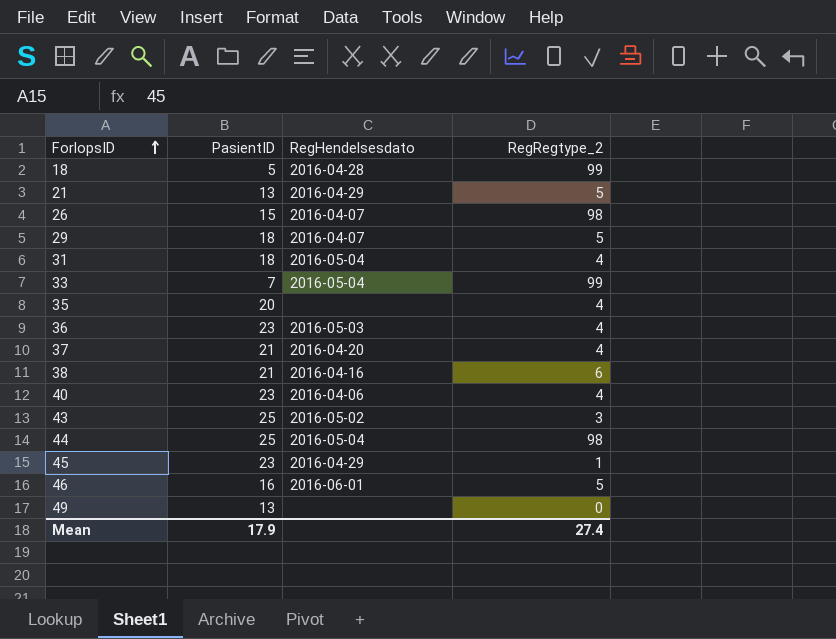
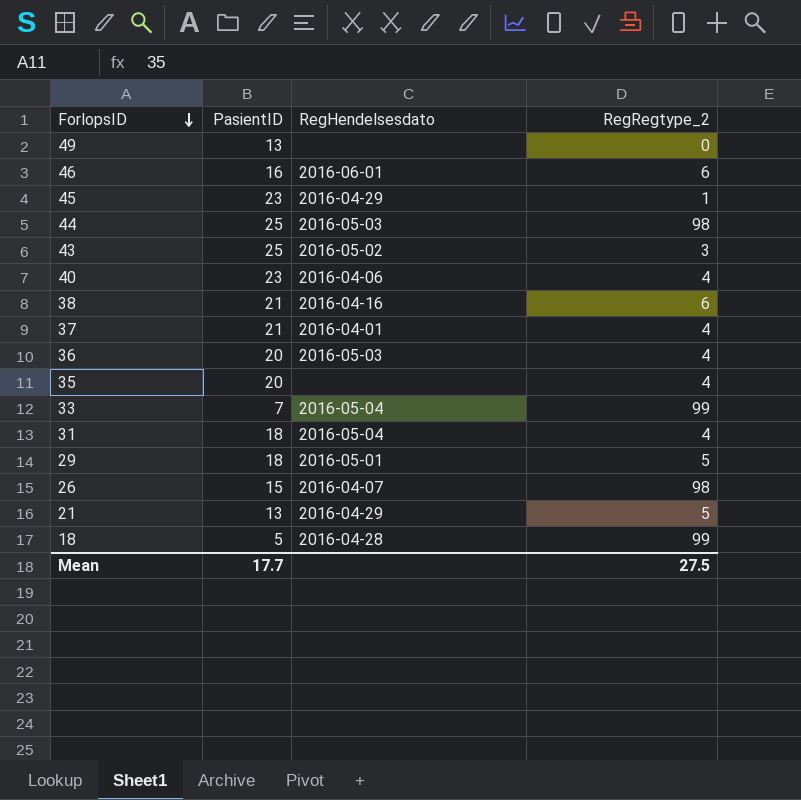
row order: ForlopsID ascending -> ForlopsID descending
46 | RegRegtype_2: 5 -> 6
44 | RegHendelsesdato: 2016-05-04 -> 2016-05-03
37 | RegHendelsesdato: 2016-04-20 -> 2016-04-01
36 | PasientID: 23 -> 20
29 | RegHendelsesdato: 2016-04-07 -> 2016-05-01
Mean | PasientID: 17.9 -> 17.7
Mean | RegRegtype_2: 27.4 -> 27.5

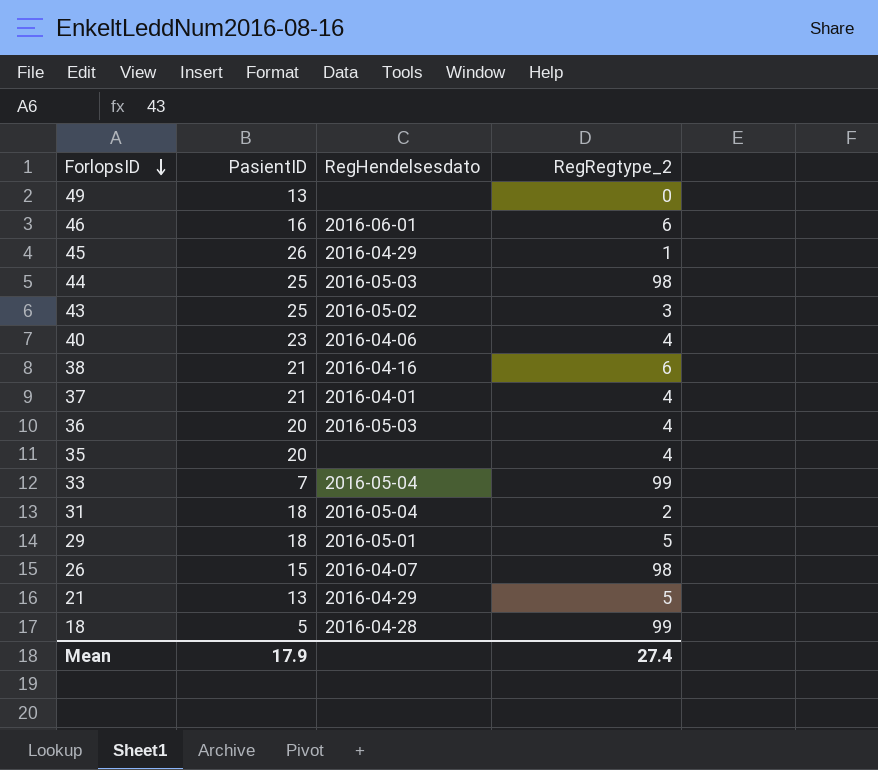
45 | PasientID: 23 -> 26
31 | RegRegtype_2: 4 -> 2
Mean | PasientID: 17.7 -> 17.9
Mean | RegRegtype_2: 27.5 -> 27.4

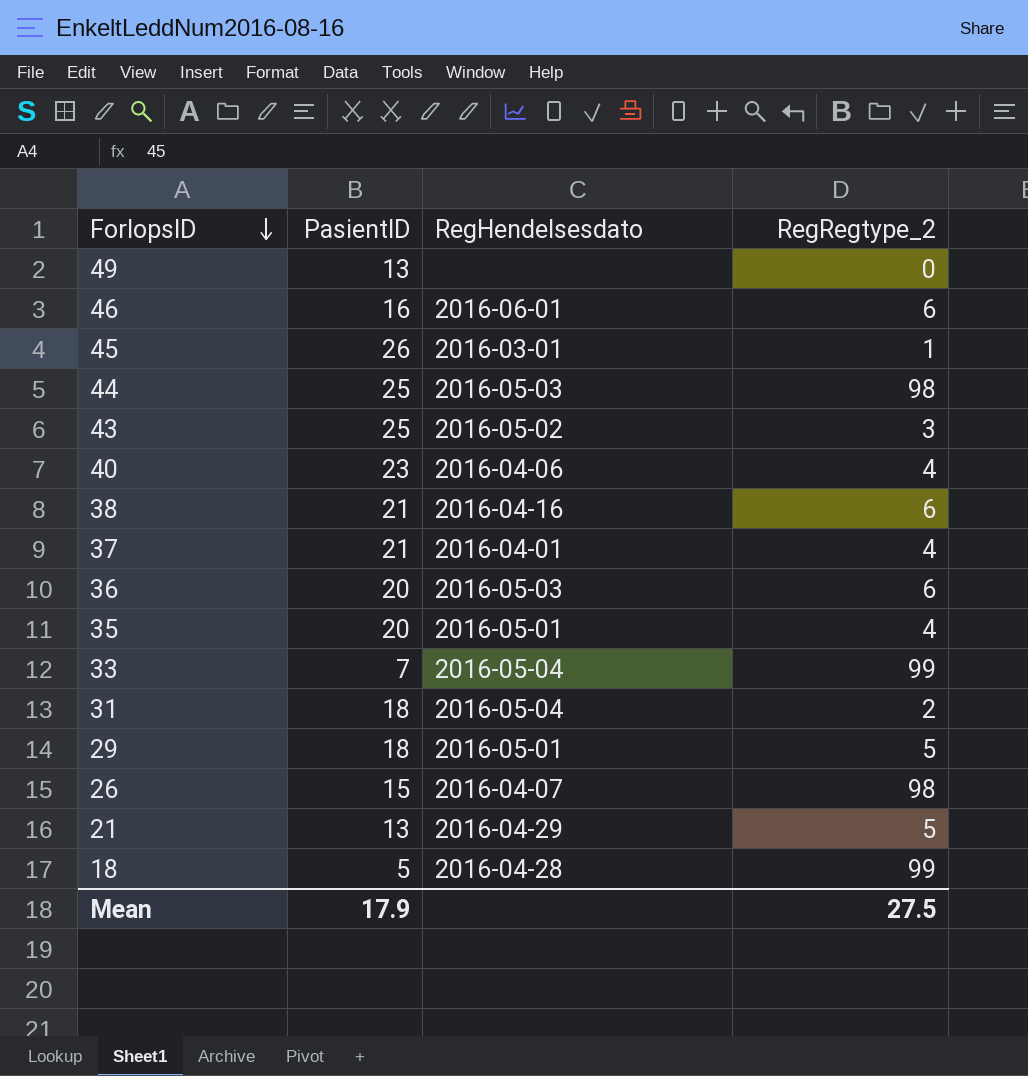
45 | RegHendelsesdato: 2016-04-29 -> 2016-03-01
36 | RegRegtype_2: 4 -> 6
35 | RegHendelsesdato: none -> 2016-05-01
Mean | RegRegtype_2: 27.4 -> 27.5

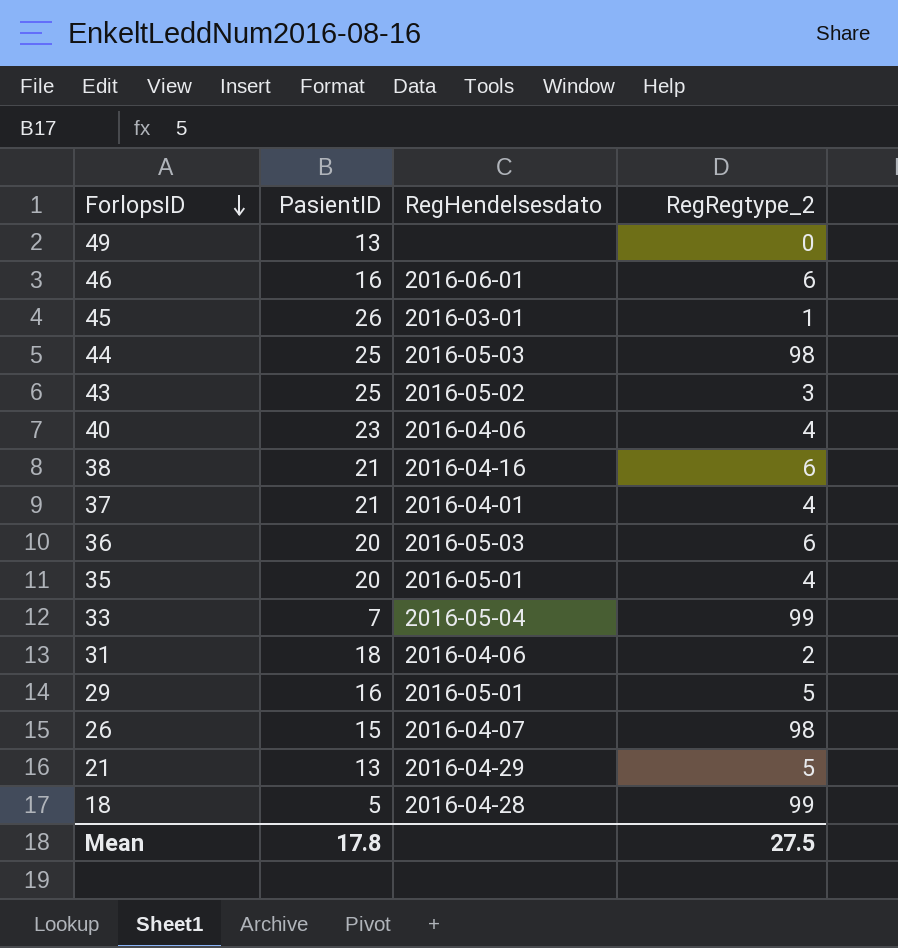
31 | RegHendelsesdato: 2016-05-04 -> 2016-04-06
29 | PasientID: 18 -> 16
Mean | PasientID: 17.9 -> 17.8

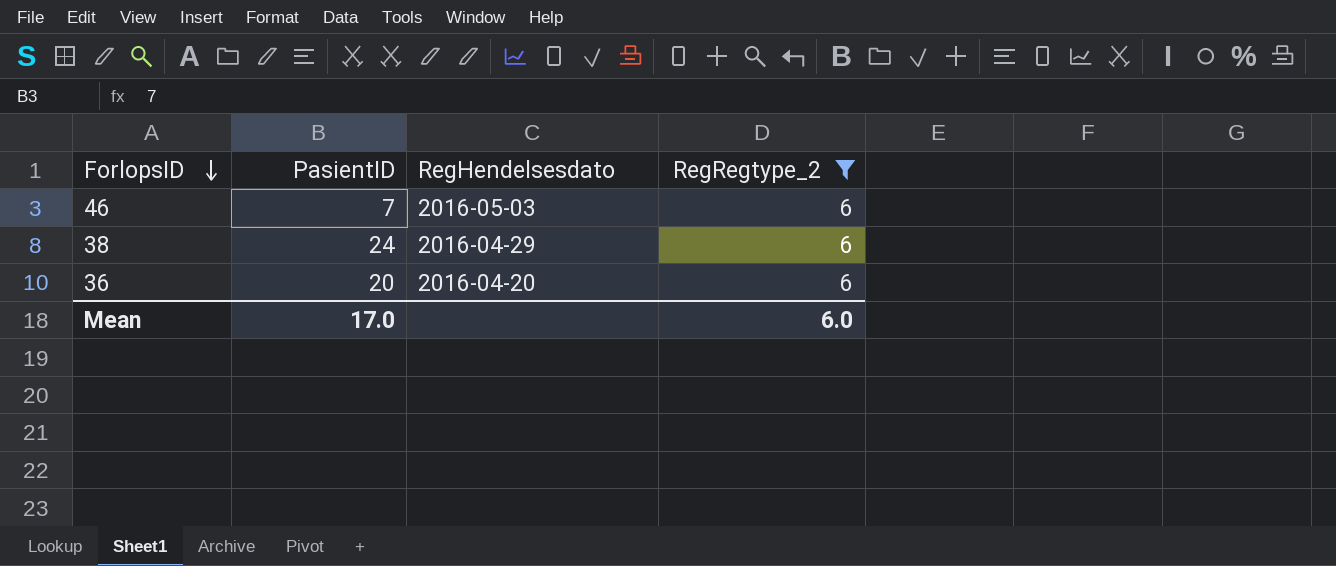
filter: none -> RegRegtype_2 = 6
46 | PasientID: 16 -> 7
46 | RegHendelsesdato: 2016-06-01 -> 2016-05-03
38 | PasientID: 21 -> 24
38 | RegHendelsesdato: 2016-04-16 -> 2016-04-29
36 | RegHendelsesdato: 2016-05-03 -> 2016-04-20
Mean | PasientID: 17.8 -> 17.0
Mean | RegRegtype_2: 27.5 -> 6.0

